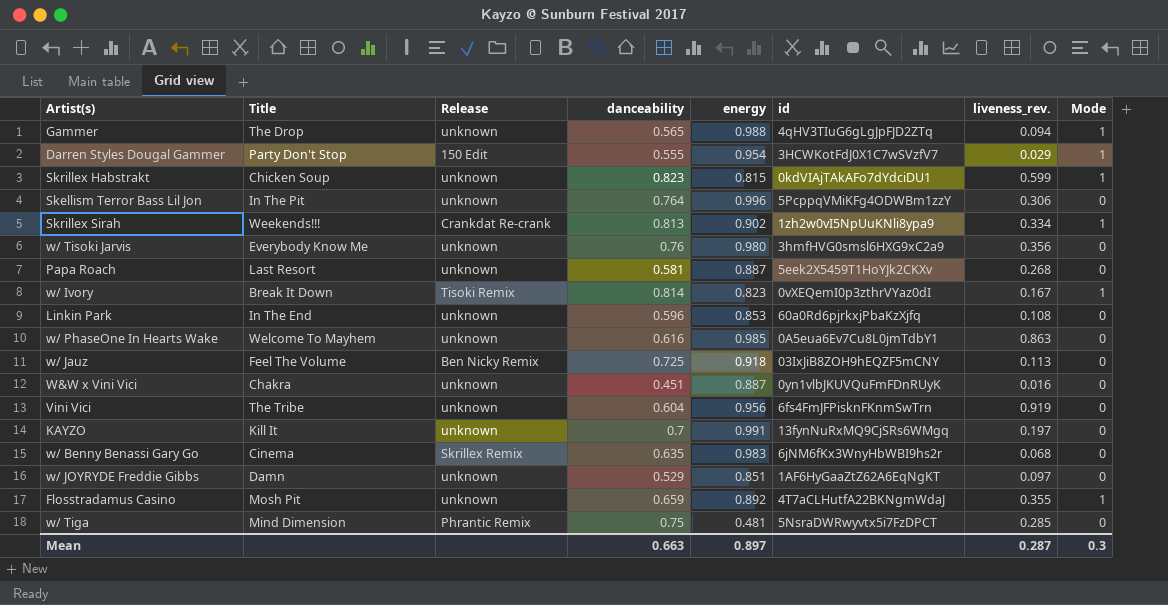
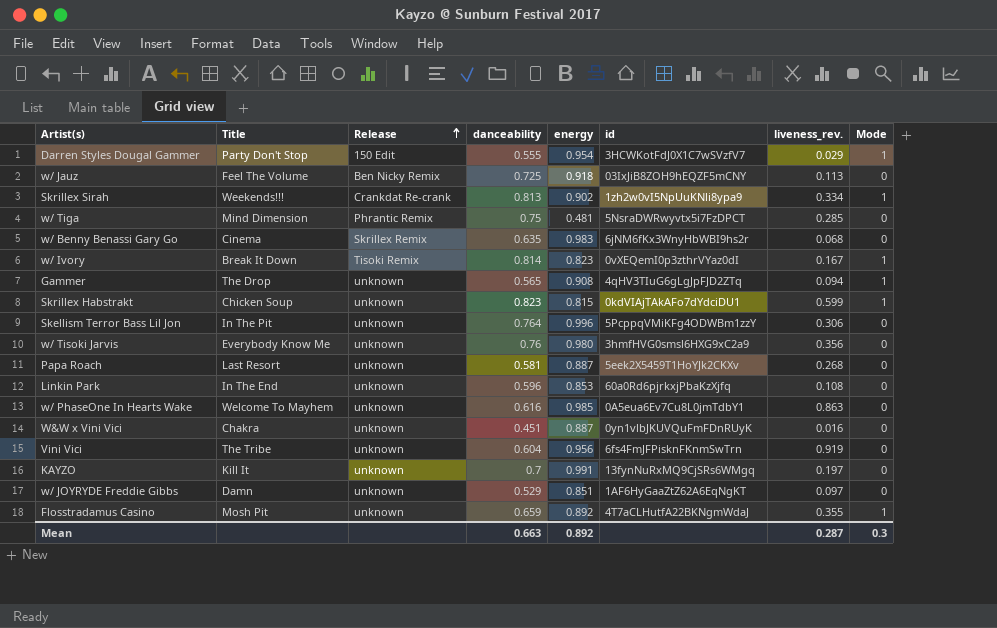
row order: none -> Release ascending
Gammer | energy: 0.988 -> 0.908
Mean | energy: 0.897 -> 0.892

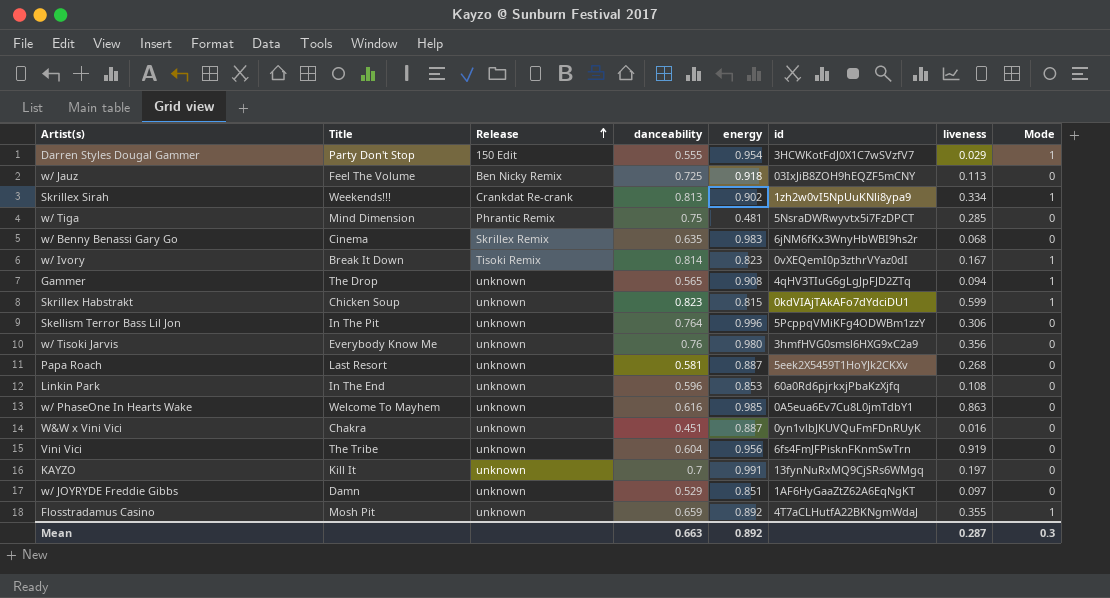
column name: liveness_rev. -> liveness

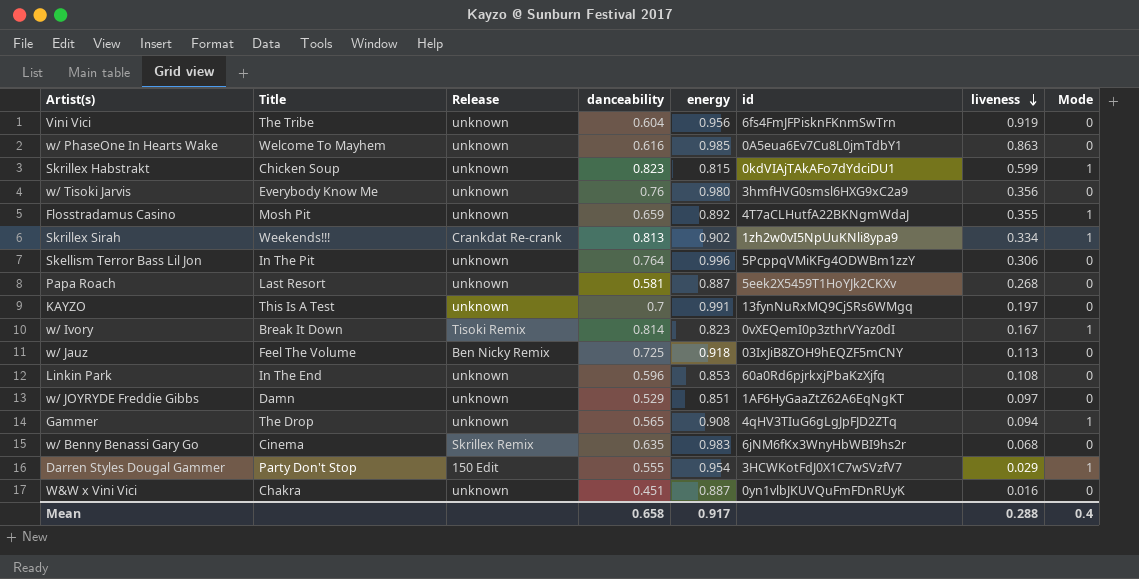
row order: Release ascending -> liveness descending
row w/ Tiga: Mind Dimension | Phrantic Remix | 0.75 | 0.481 | 5NsraDWRwyvtx5i7FzDPCT | 0.285 | 0 -> none
KAYZO | Title: Kill It -> This Is A Test
Mean | danceability: 0.663 -> 0.658
Mean | energy: 0.892 -> 0.917
Mean | liveness: 0.287 -> 0.288
Mean | Mode: 0.3 -> 0.4

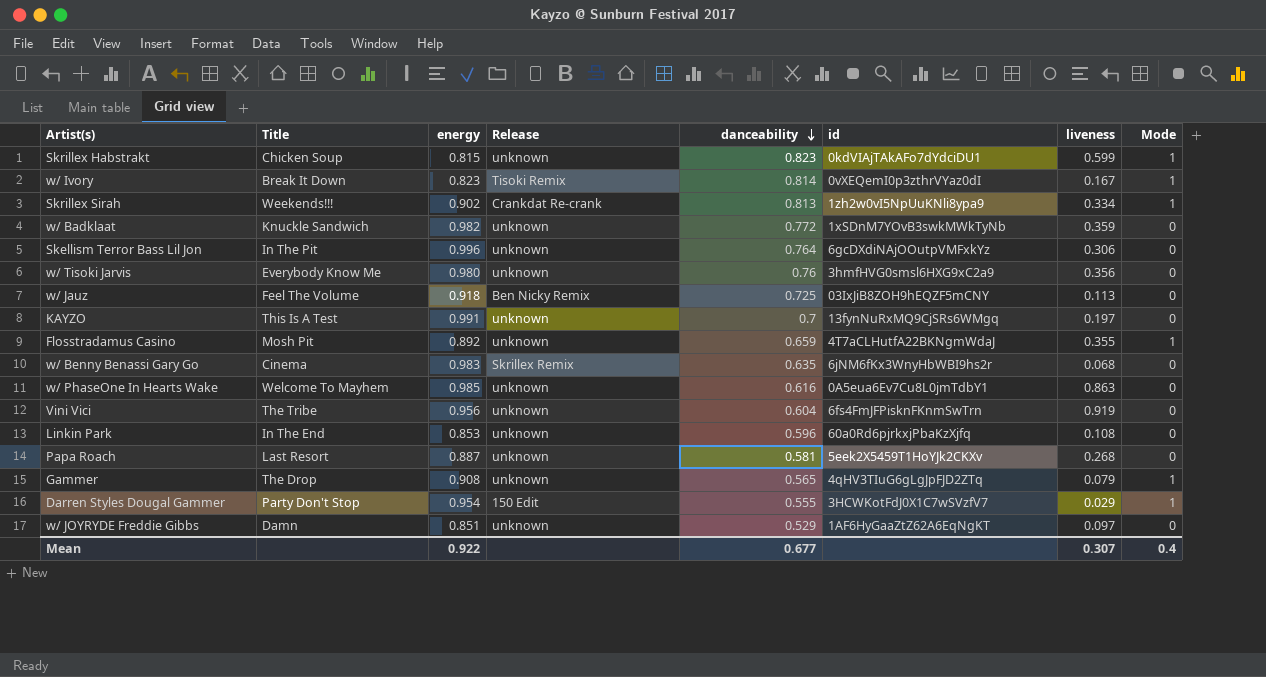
row order: liveness descending -> danceability descending
column energy | position: 5 -> 3
row W&W x Vini Vici: Chakra | unknown | 0.451 | 0.887 | 0yn1vlbJKUVQuFmFDnRUyK | 0.016 | 0 -> none
row w/ Badklaat: none -> Knuckle Sandwich | 0.982 | unknown | 0.772 | 1xSDnM7YOvB3swkMWkTyNb | 0.359 | 0
Skellism Terror Bass Lil Jon | id: 5PcppqVMiKFg4ODWBm1zzY -> 6gcDXdiNAjOOutpVMFxkYz
Gammer | liveness: 0.094 -> 0.079
Mean | energy: 0.917 -> 0.922
Mean | danceability: 0.658 -> 0.677
Mean | liveness: 0.288 -> 0.307

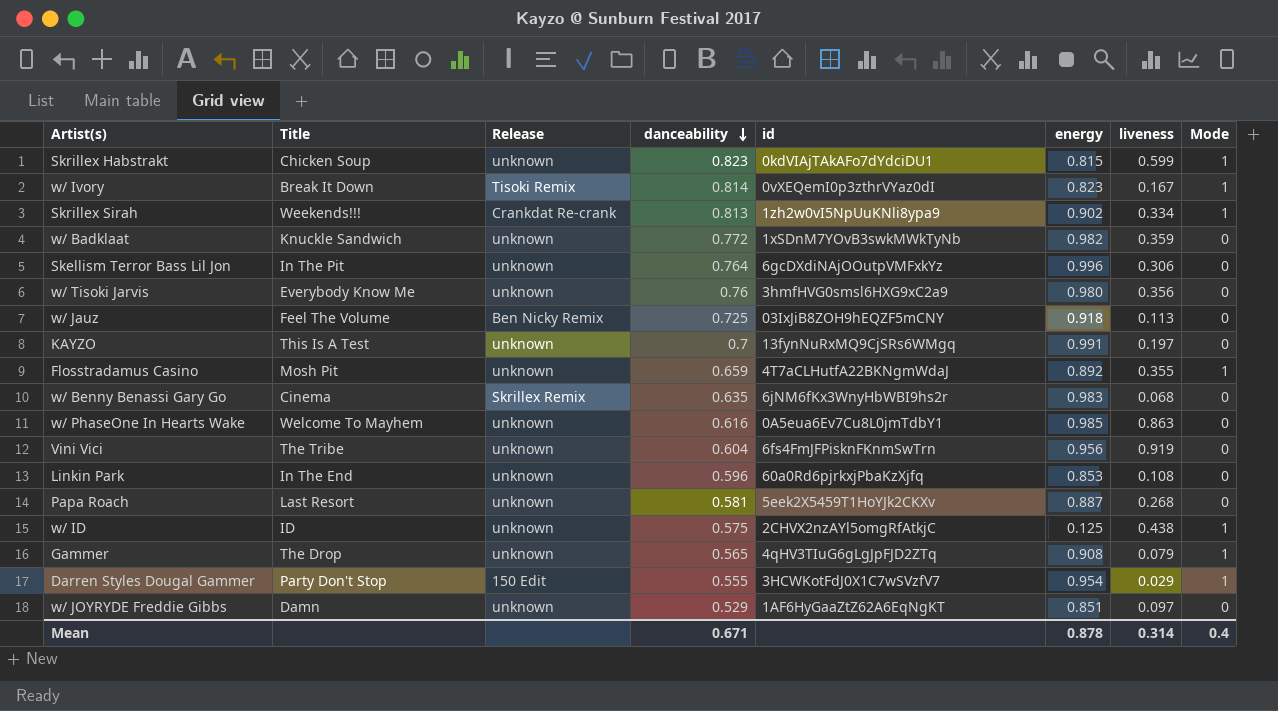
column energy | position: 3 -> 6
row w/ ID: none -> ID | unknown | 0.575 | 2CHVX2nzAYl5omgRfAtkjC | 0.125 | 0.438 | 1
Mean | danceability: 0.677 -> 0.671
Mean | energy: 0.922 -> 0.878
Mean | liveness: 0.307 -> 0.314

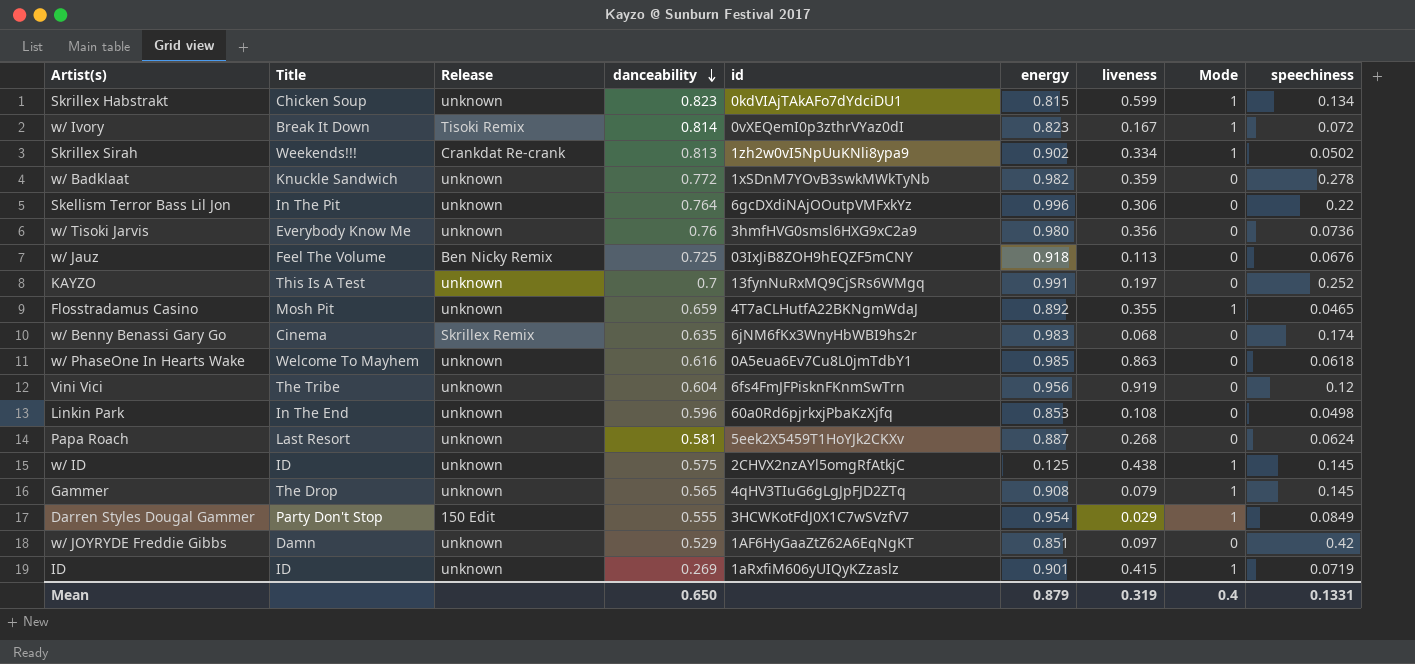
column speechiness | position: none -> 9
row ID: none -> ID | unknown | 0.269 | 1aRxfiM606yUIQyKZzaslz | 0.901 | 0.415 | 1 | 0.0719
Mean | danceability: 0.671 -> 0.650
Mean | energy: 0.878 -> 0.879
Mean | liveness: 0.314 -> 0.319

